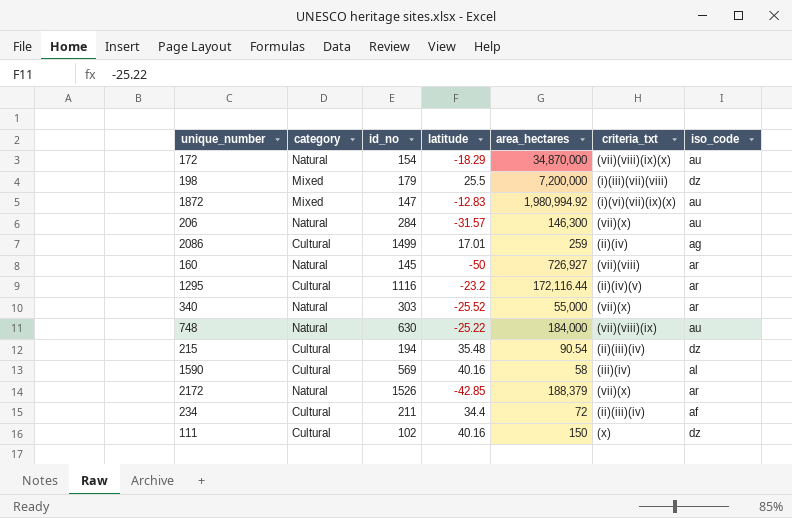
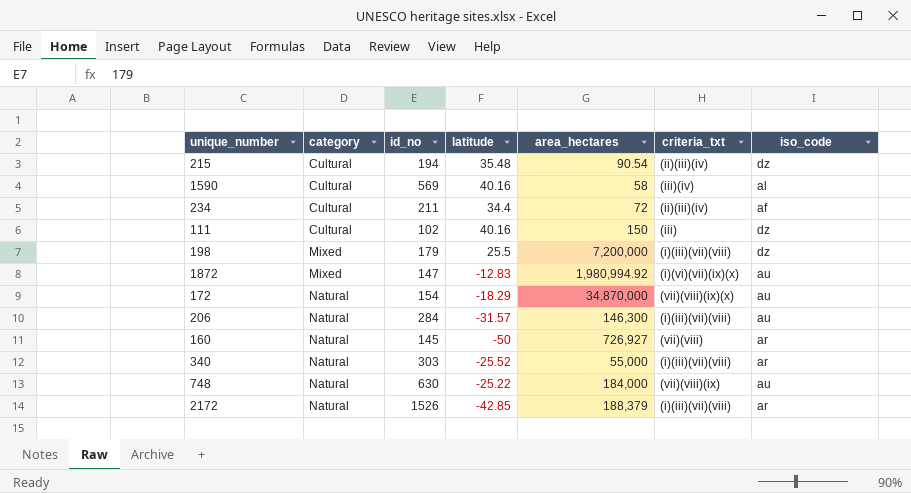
row order: none -> category ascending
row 2086: Cultural | 1499 | 17.01 | 259 | (ii)(iv) | ag -> none
row 1295: Cultural | 1116 | -23.2 | 172,116.44 | (ii)(iv)(v) | ar -> none
111 | criteria_txt: (x) -> (iii)
206 | criteria_txt: (vii)(x) -> (i)(iii)(vii)(viii)
340 | criteria_txt: (vii)(x) -> (i)(iii)(vii)(viii)
2172 | criteria_txt: (vii)(x) -> (i)(iii)(vii)(viii)

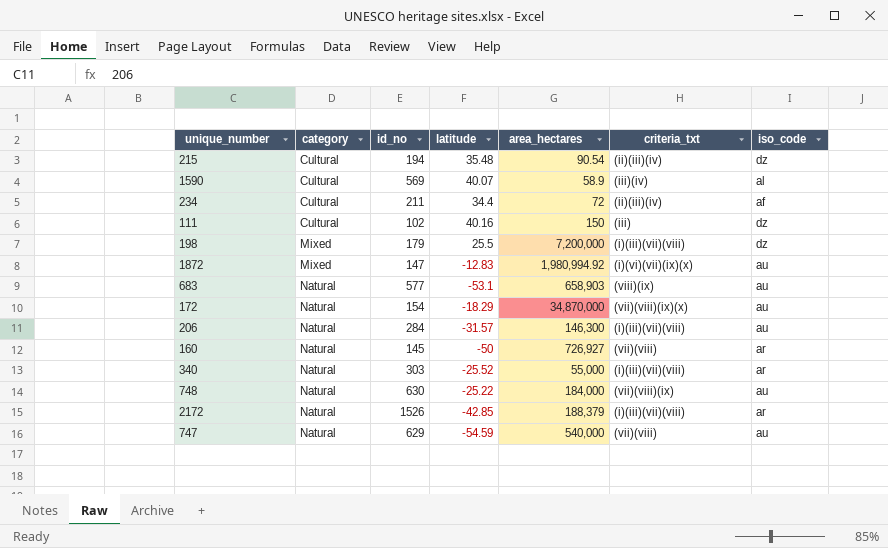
1590 | latitude: 40.16 -> 40.07
1590 | area_hectares: 58 -> 58.9
row 683: none -> Natural | 577 | -53.1 | 658,903 | (viii)(ix) | au
row 747: none -> Natural | 629 | -54.59 | 540,000 | (vii)(viii) | au

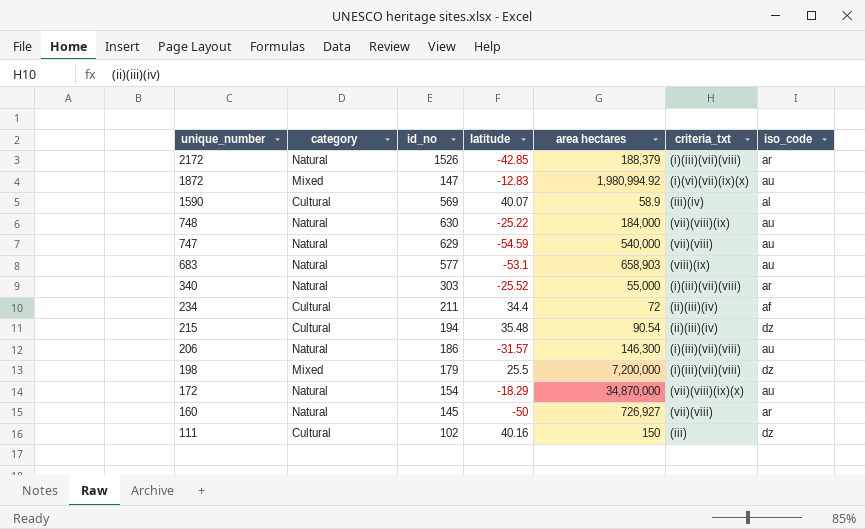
row order: category ascending -> unique_number descending
column name: area_hectares -> area hectares
206 | id_no: 284 -> 186

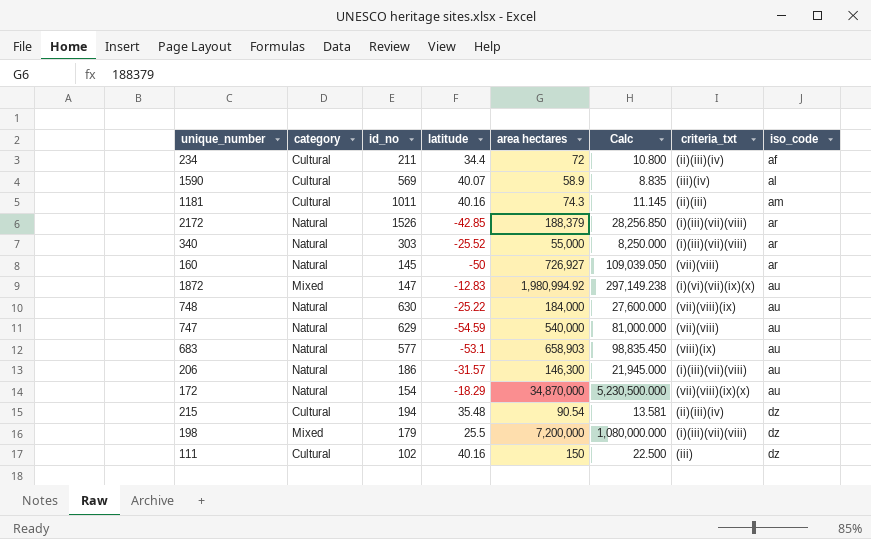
row order: unique_number descending -> iso_code ascending
column Calc | formula: none -> [area hectares] * 0.15
row 1181: none -> Cultural | 1011 | 40.16 | 74.3 | 11.145 | (ii)(iii) | am

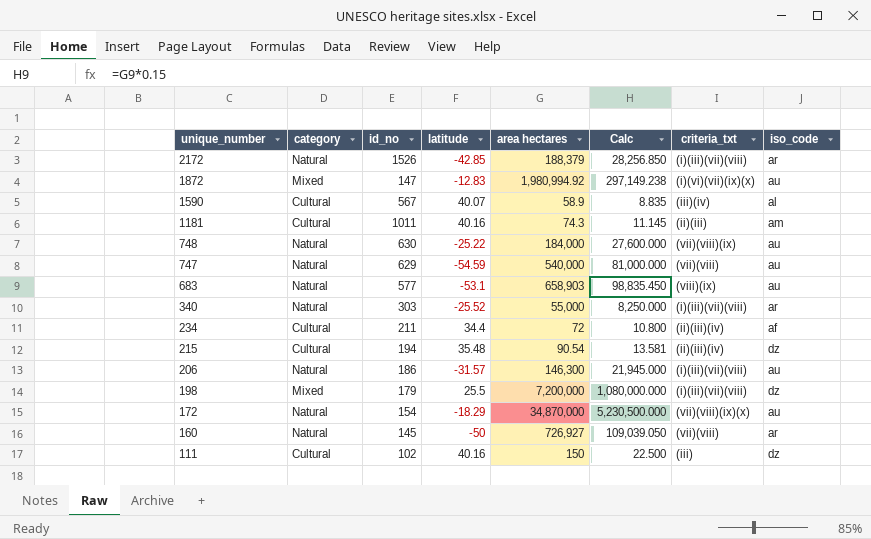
row order: iso_code ascending -> unique_number descending
1590 | id_no: 569 -> 567

